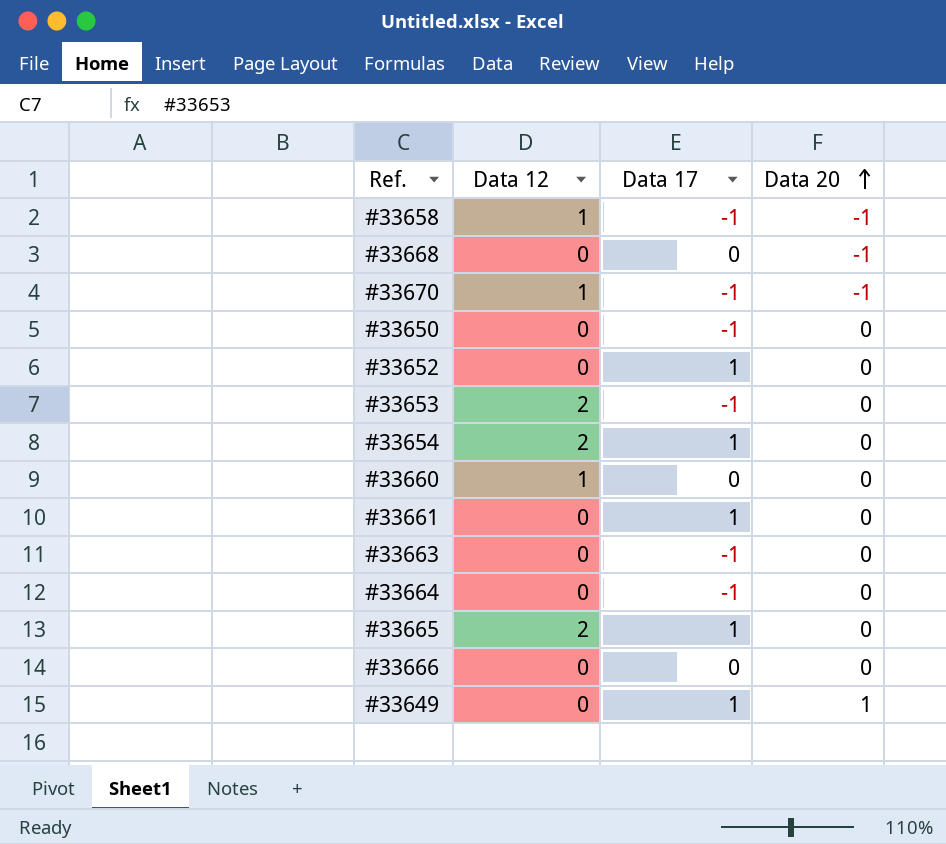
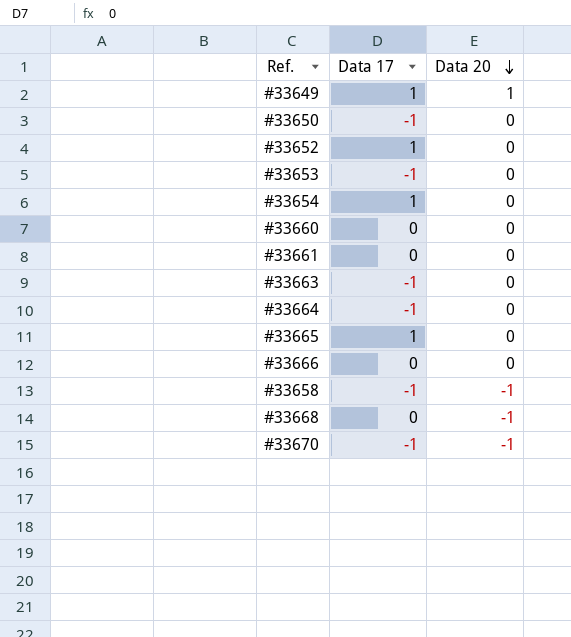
row order: Data 20 ascending -> Data 20 descending
column Data 12 | position: 2 -> none
#33661 | Data 17: 1 -> 0

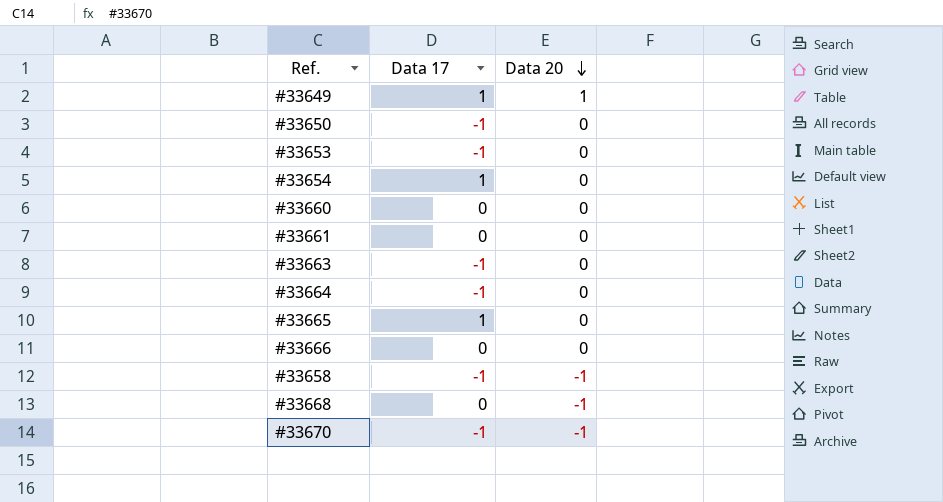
row #33652: 1 | 0 -> none

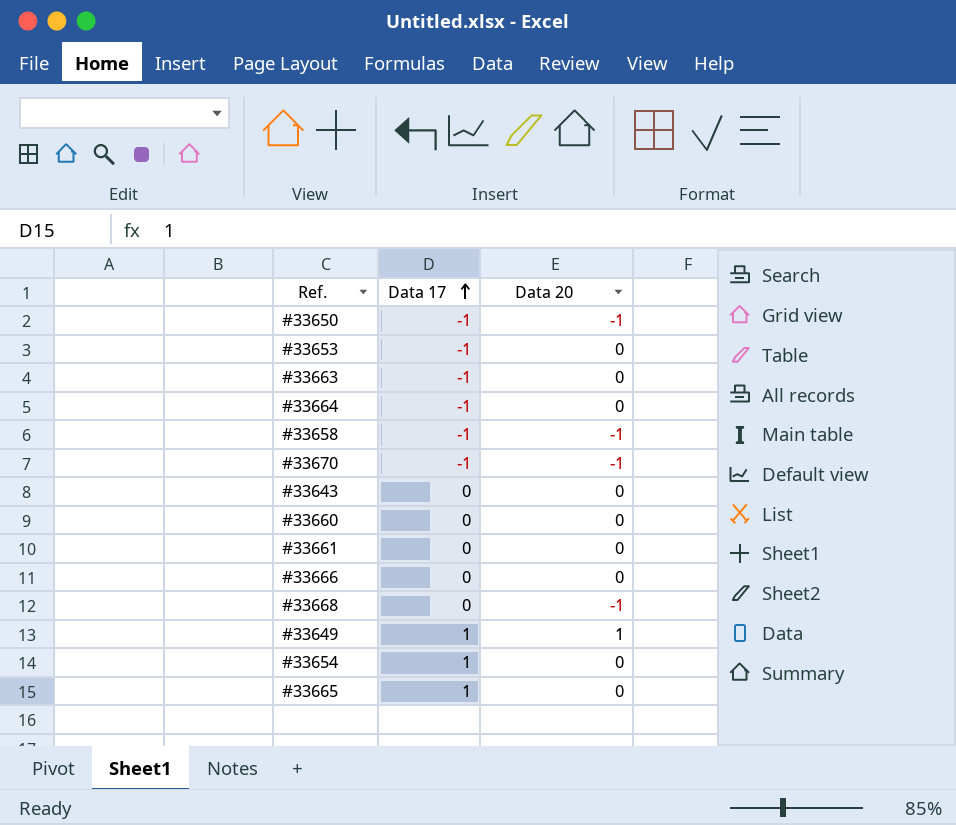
row order: Data 20 descending -> Data 17 ascending
#33650 | Data 20: 0 -> -1
row #33643: none -> 0 | 0

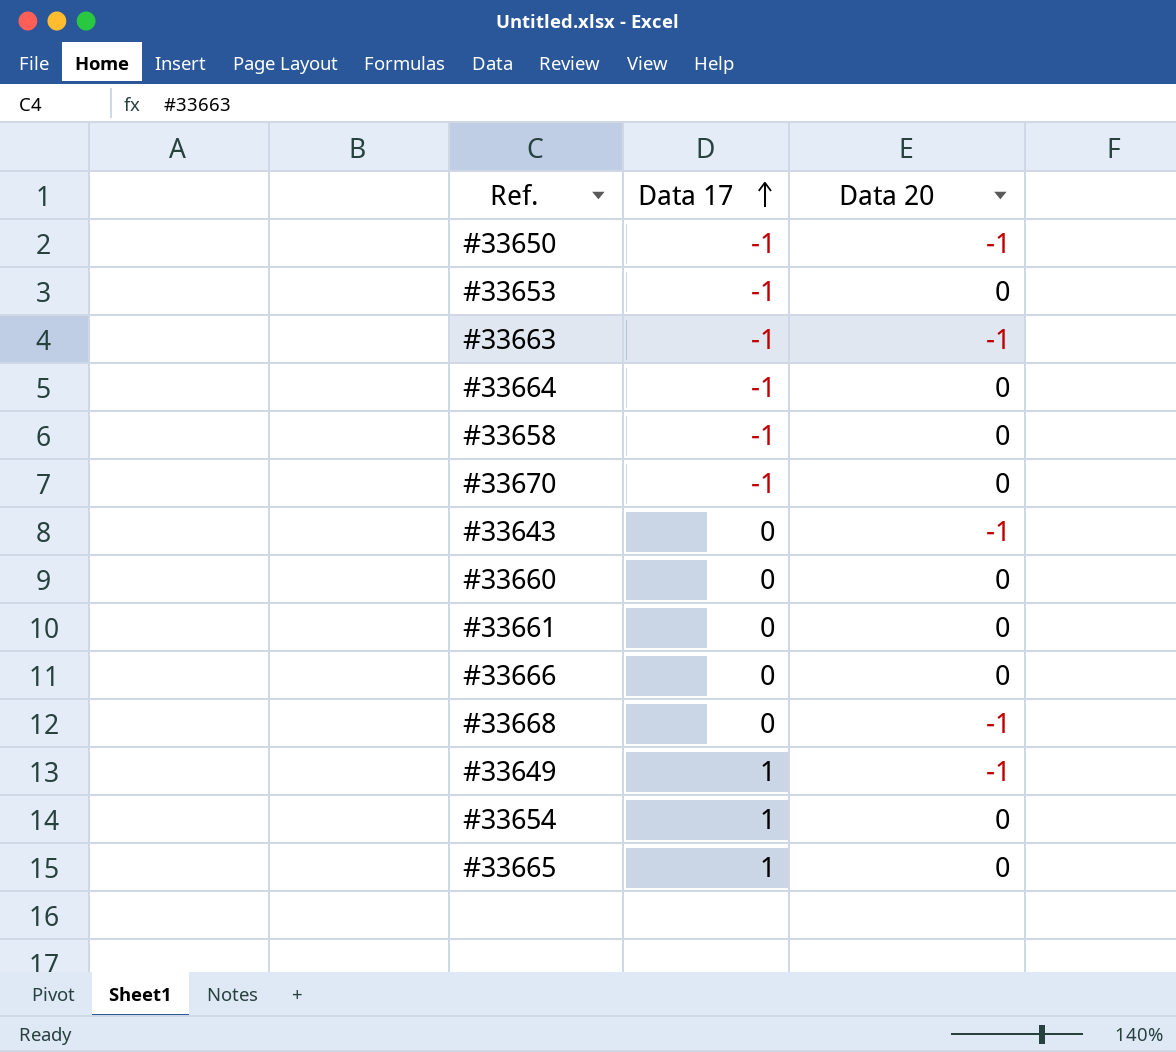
#33663 | Data 20: 0 -> -1
#33658 | Data 20: -1 -> 0
#33670 | Data 20: -1 -> 0
#33643 | Data 20: 0 -> -1
#33649 | Data 20: 1 -> -1

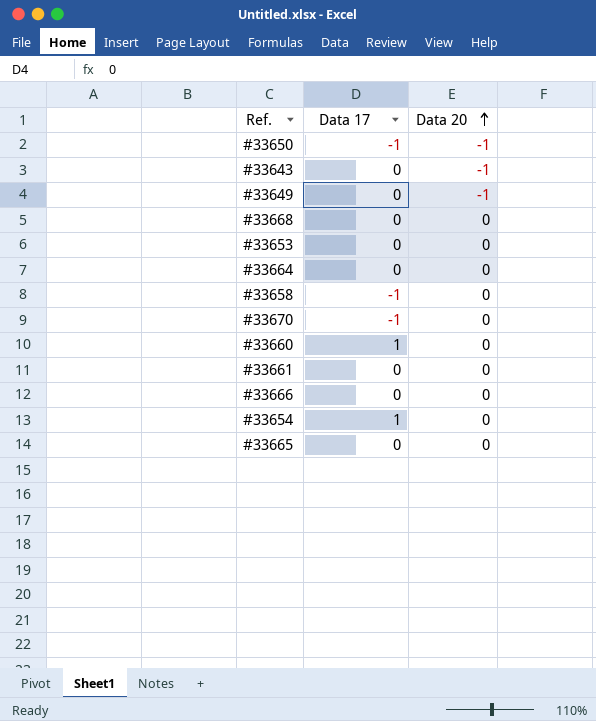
row order: Data 17 ascending -> Data 20 ascending
row #33663: -1 | -1 -> none
#33649 | Data 17: 1 -> 0
#33668 | Data 20: -1 -> 0
#33653 | Data 17: -1 -> 0
#33664 | Data 17: -1 -> 0
#33660 | Data 17: 0 -> 1
#33665 | Data 17: 1 -> 0

